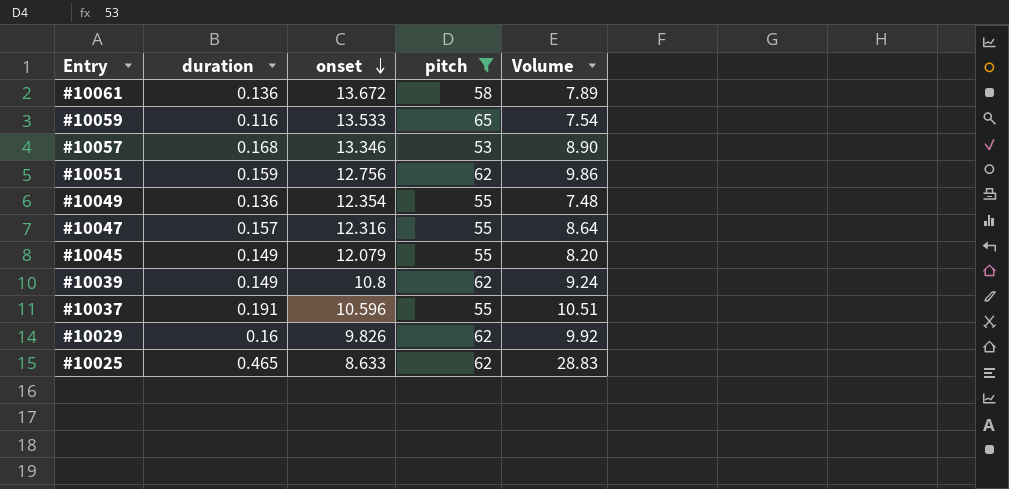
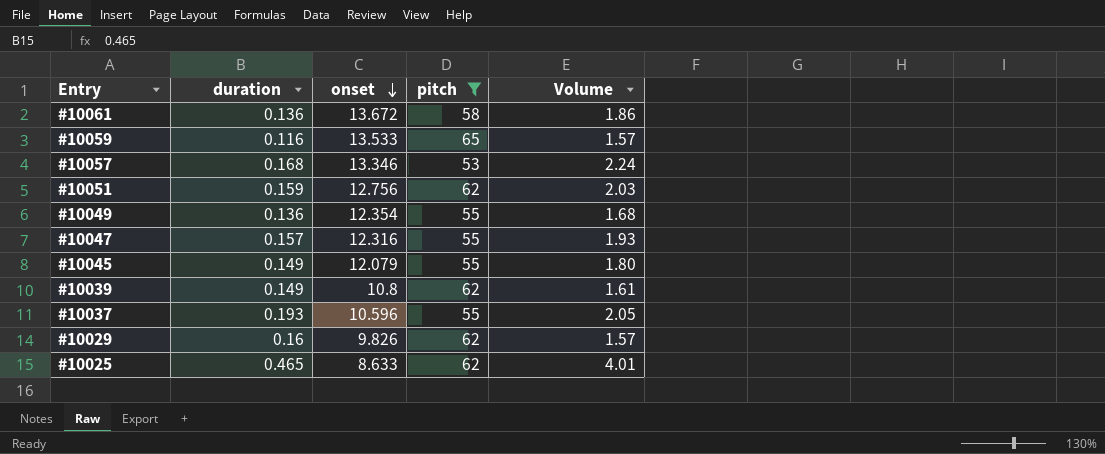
column Volume | formula: [duration] * [pitch] -> [duration] * [onset]
#10037 | duration: 0.191 -> 0.193

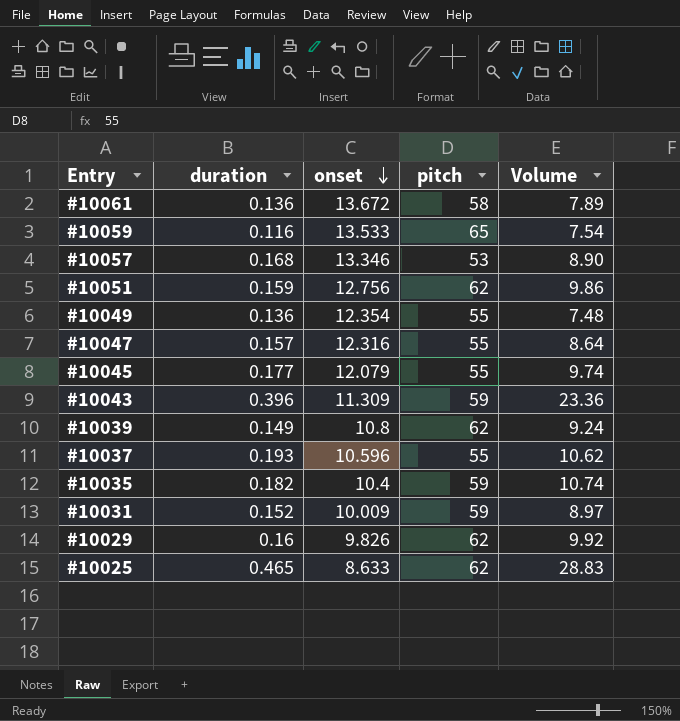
filter: pitch != 59 -> none
column Volume | formula: [duration] * [onset] -> [duration] * [pitch]
#10045 | duration: 0.149 -> 0.177

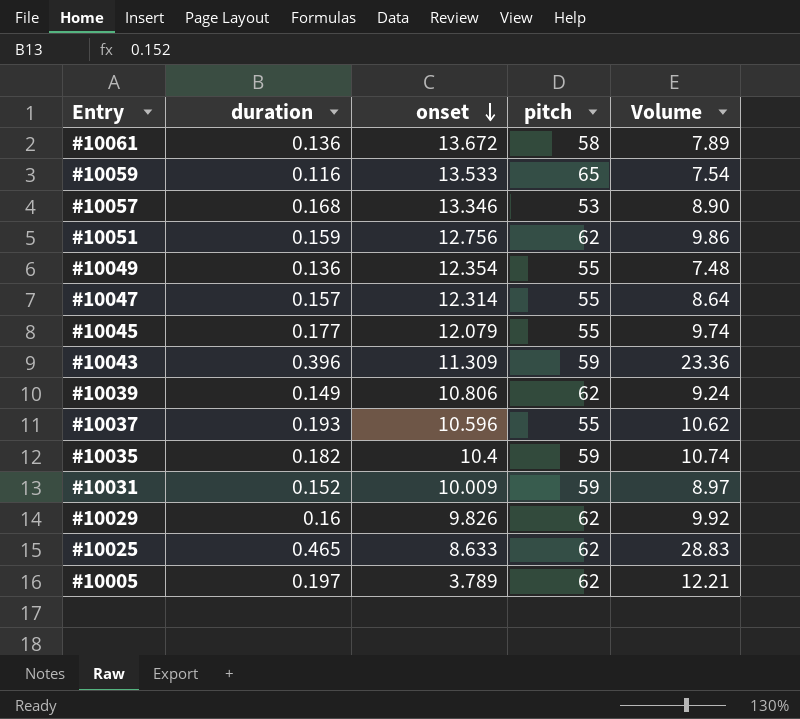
#10047 | onset: 12.316 -> 12.314
#10039 | onset: 10.8 -> 10.806
row #10005: none -> 0.197 | 3.789 | 62 | 12.21

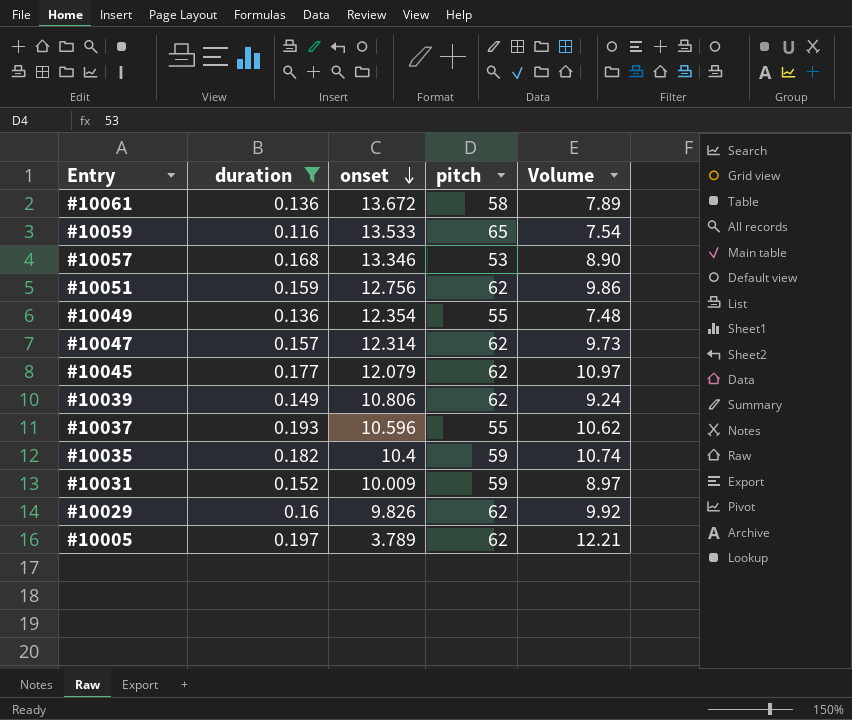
filter: none -> duration <= 0.197
#10047 | pitch: 55 -> 62
#10047 | Volume: 8.64 -> 9.73
#10045 | pitch: 55 -> 62
#10045 | Volume: 9.74 -> 10.97

